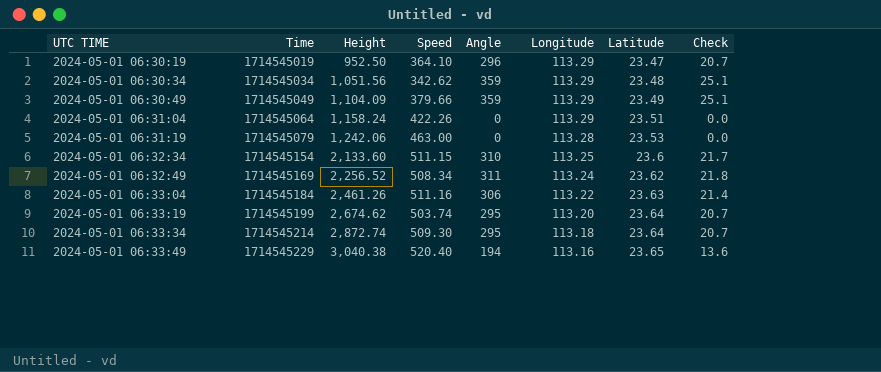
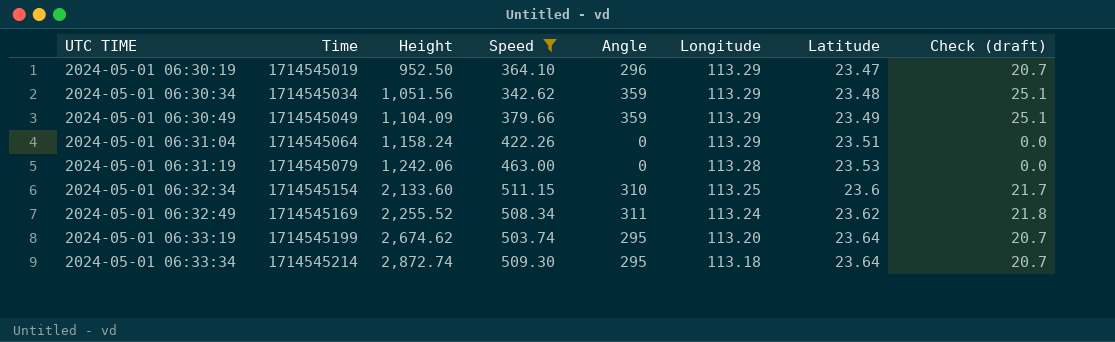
filter: none -> Speed <= 511.15
column name: Check -> Check (draft)
2024-05-01 06:32:49 | Height: 2,256.52 -> 2,255.52

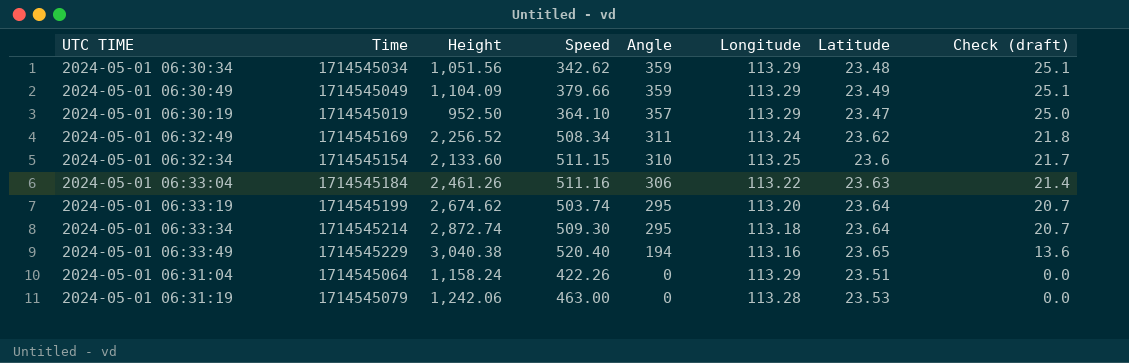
filter: Speed <= 511.15 -> none
row order: UTC TIME ascending -> Angle descending
2024-05-01 06:30:19 | Angle: 296 -> 357
2024-05-01 06:30:19 | Check (draft): 20.7 -> 25.0
2024-05-01 06:32:49 | Height: 2,255.52 -> 2,256.52

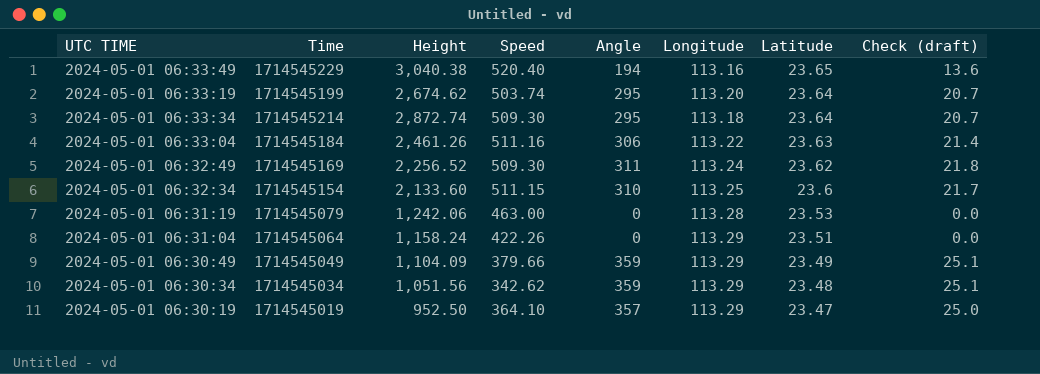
row order: Angle descending -> Latitude descending
2024-05-01 06:32:49 | Speed: 508.34 -> 509.30

